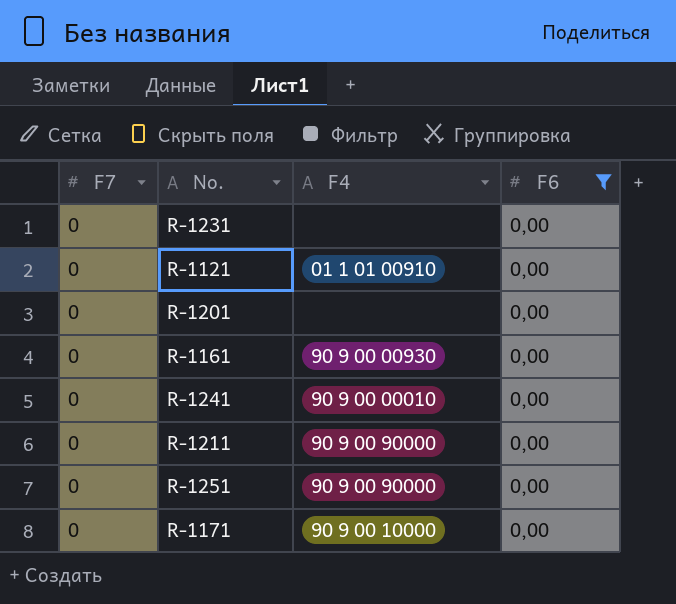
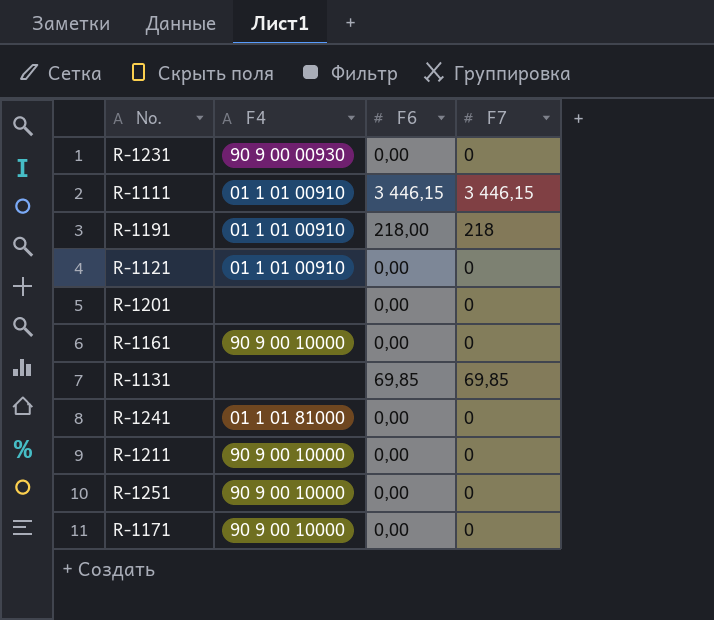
filter: F6 = 0,00 -> none
column F7 | position: 1 -> 4
R-1231 | F4: none -> 90 9 00 00930
R-1161 | F4: 90 9 00 00930 -> 90 9 00 10000
R-1241 | F4: 90 9 00 00010 -> 01 1 01 81000
R-1211 | F4: 90 9 00 90000 -> 90 9 00 10000
R-1251 | F4: 90 9 00 90000 -> 90 9 00 10000

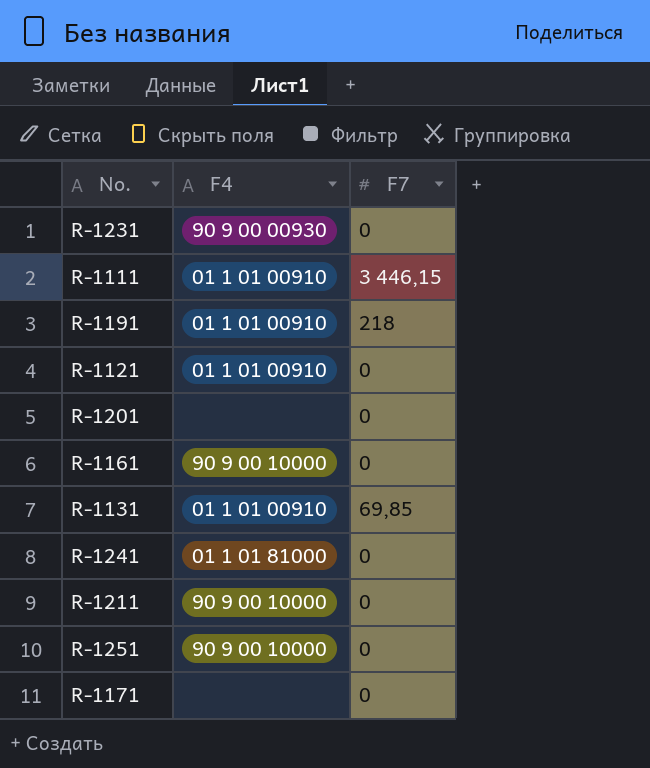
column F6 | position: 3 -> none
R-1131 | F4: none -> 01 1 01 00910
R-1171 | F4: 90 9 00 10000 -> none

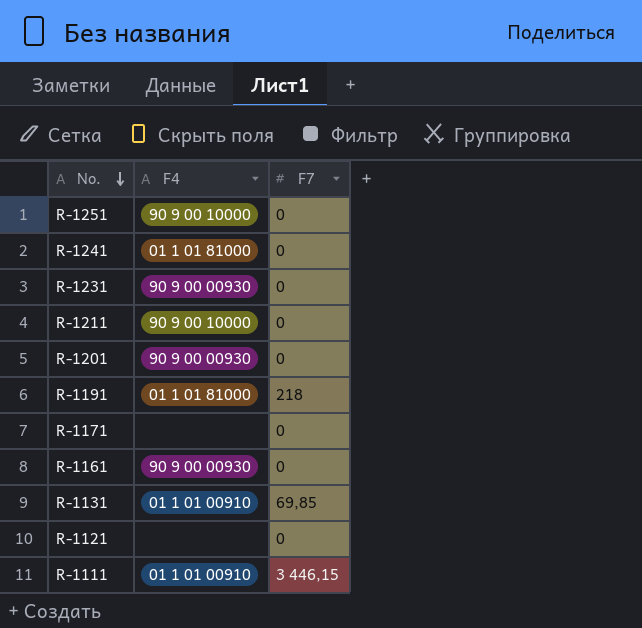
row order: none -> No. descending
R-1201 | F4: none -> 90 9 00 00930
R-1191 | F4: 01 1 01 00910 -> 01 1 01 81000
R-1161 | F4: 90 9 00 10000 -> 90 9 00 00930
R-1121 | F4: 01 1 01 00910 -> none

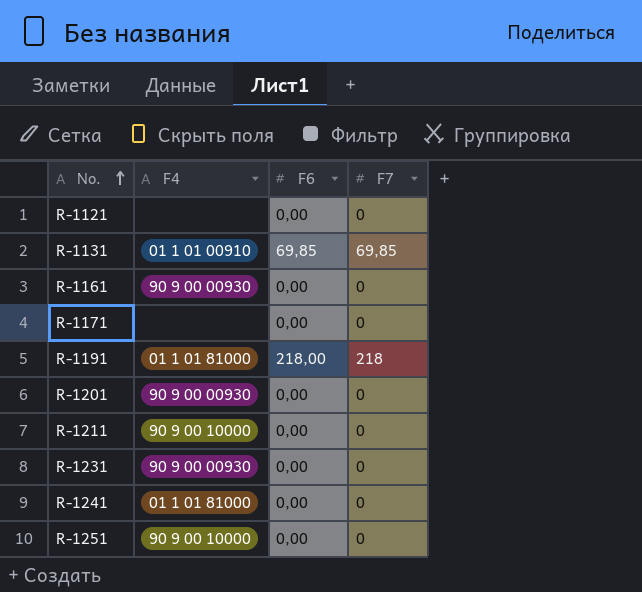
row order: No. descending -> No. ascending
column F6 | position: none -> 3
row R-1111: 01 1 01 00910 | 3 446,15 -> none

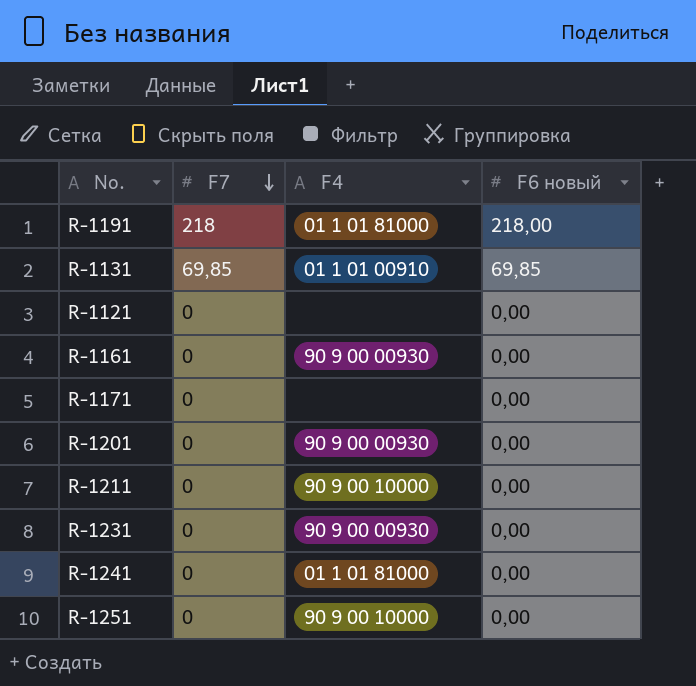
row order: No. ascending -> F7 descending
column F7 | position: 4 -> 2
column name: F6 -> F6 новый

